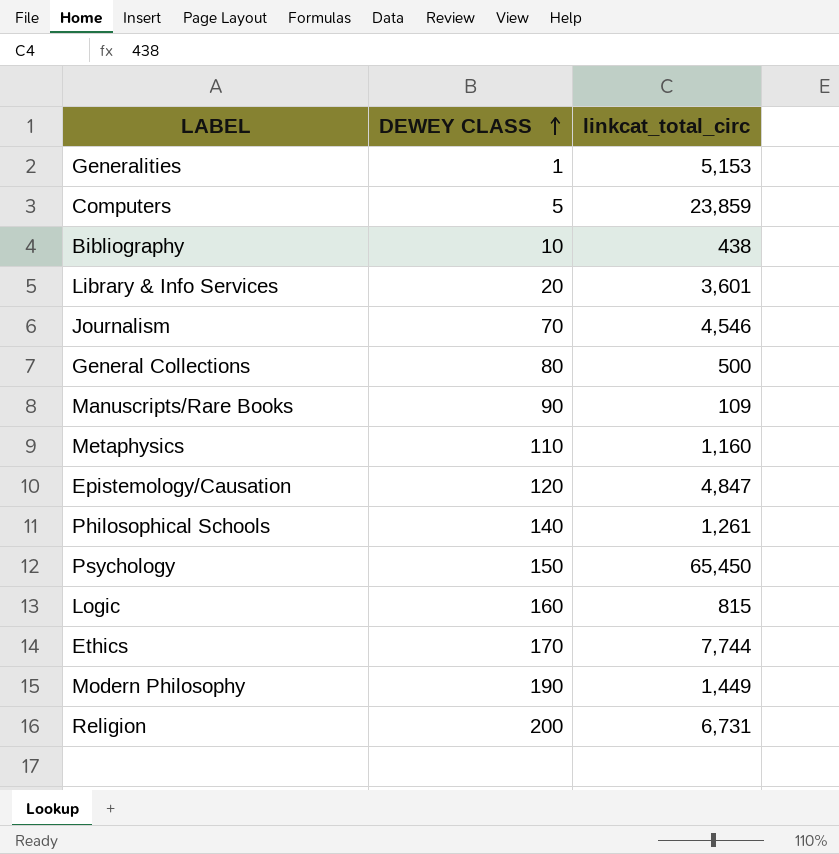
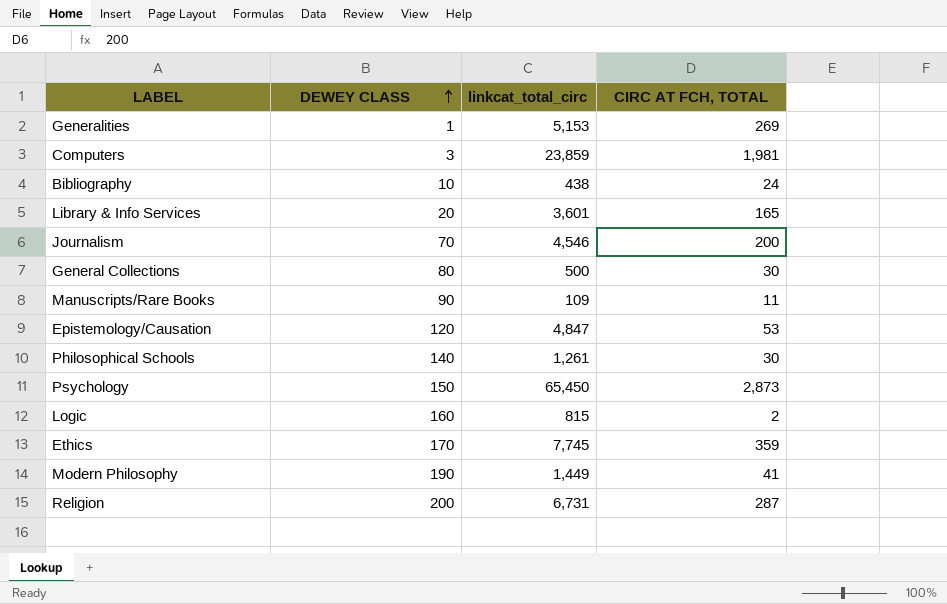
column CIRC AT FCH, TOTAL | position: none -> 4
row Metaphysics: 110 | 1,160 -> none
Computers | DEWEY CLASS: 5 -> 3
Ethics | linkcat_total_circ: 7,744 -> 7,745

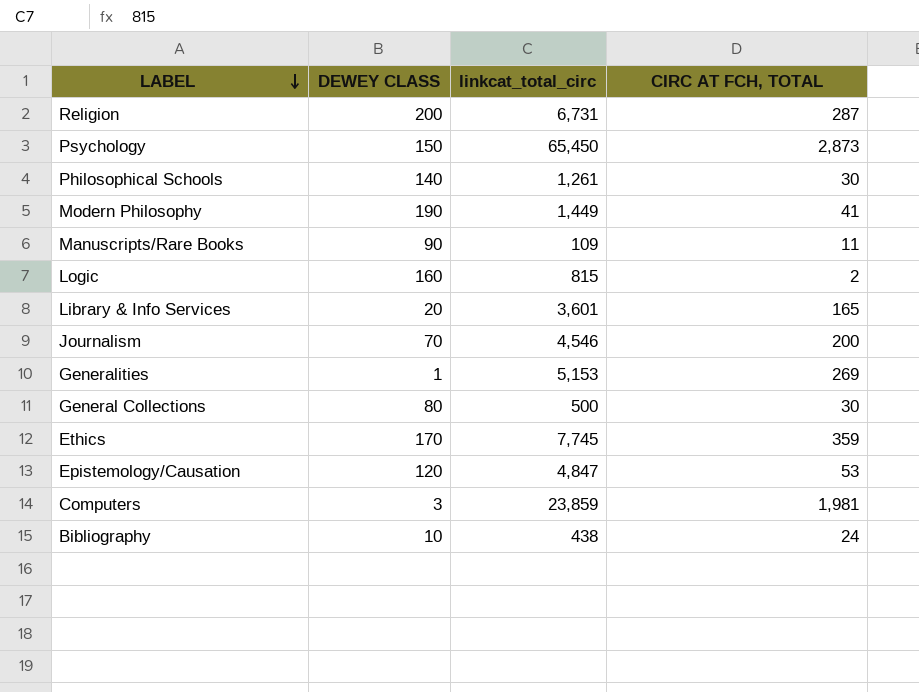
row order: DEWEY CLASS ascending -> LABEL descending

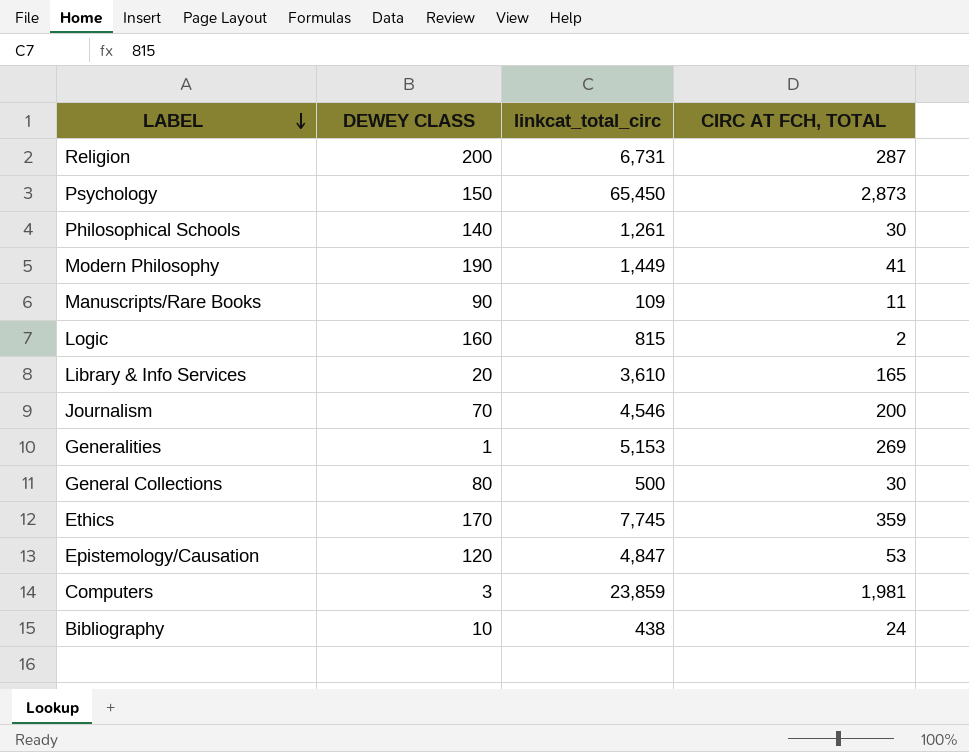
Library & Info Services | linkcat_total_circ: 3,601 -> 3,610

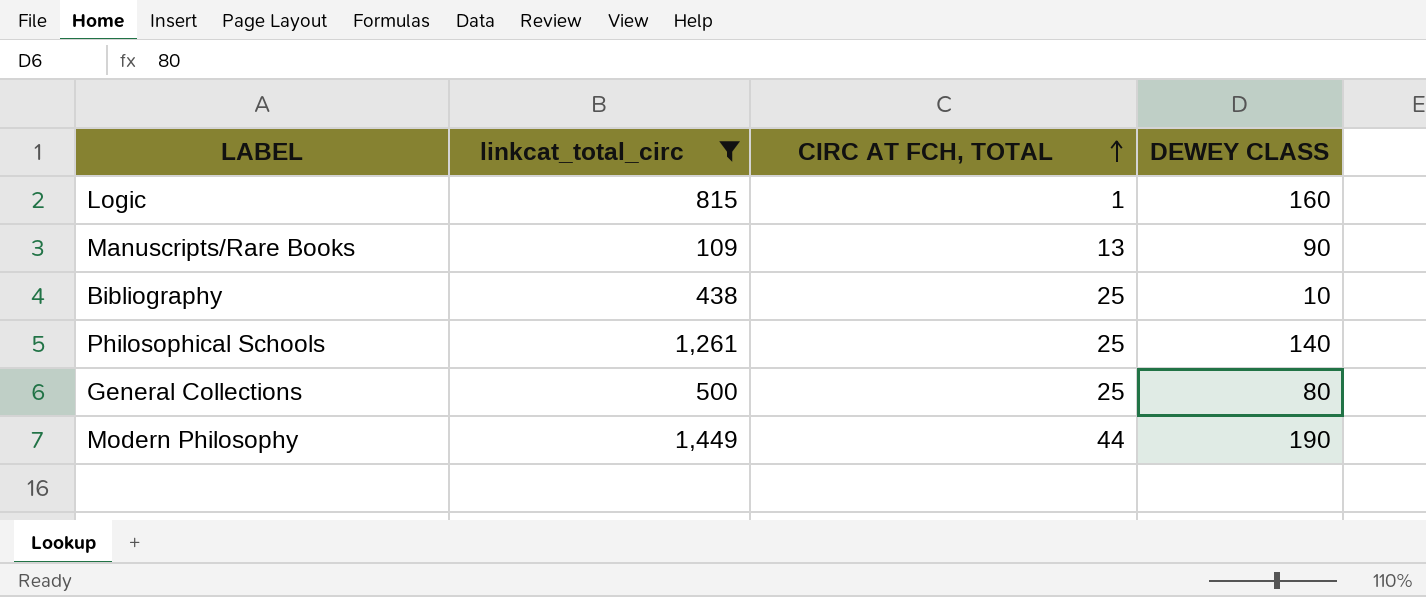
filter: none -> linkcat_total_circ <= 1,449
row order: LABEL descending -> CIRC AT FCH, TOTAL ascending
column DEWEY CLASS | position: 2 -> 4
Logic | CIRC AT FCH, TOTAL: 2 -> 1
Manuscripts/Rare Books | CIRC AT FCH, TOTAL: 11 -> 13
Bibliography | CIRC AT FCH, TOTAL: 24 -> 25
Philosophical Schools | CIRC AT FCH, TOTAL: 30 -> 25
General Collections | CIRC AT FCH, TOTAL: 30 -> 25
Modern Philosophy | CIRC AT FCH, TOTAL: 41 -> 44

